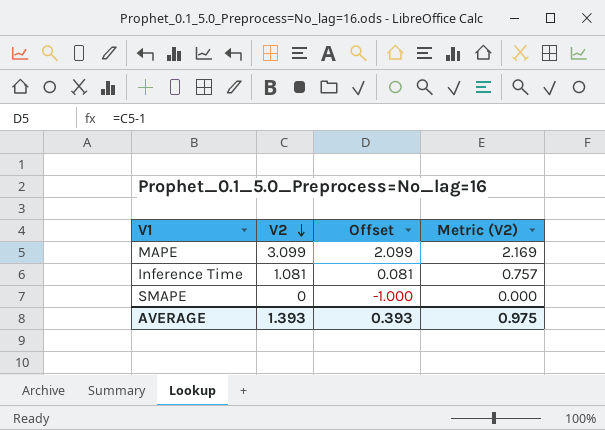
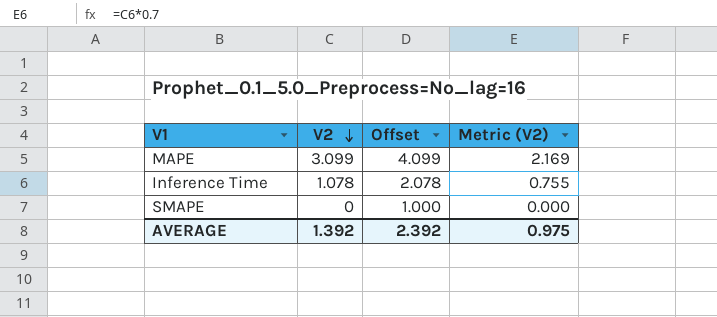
column Offset | formula: [V2] - 1 -> [V2] + 1
Inference Time | V2: 1.081 -> 1.078
Inference Time | Metric (V2): 0.757 -> 0.755
AVERAGE | V2: 1.393 -> 1.392
AVERAGE | Offset: 0.393 -> 2.392

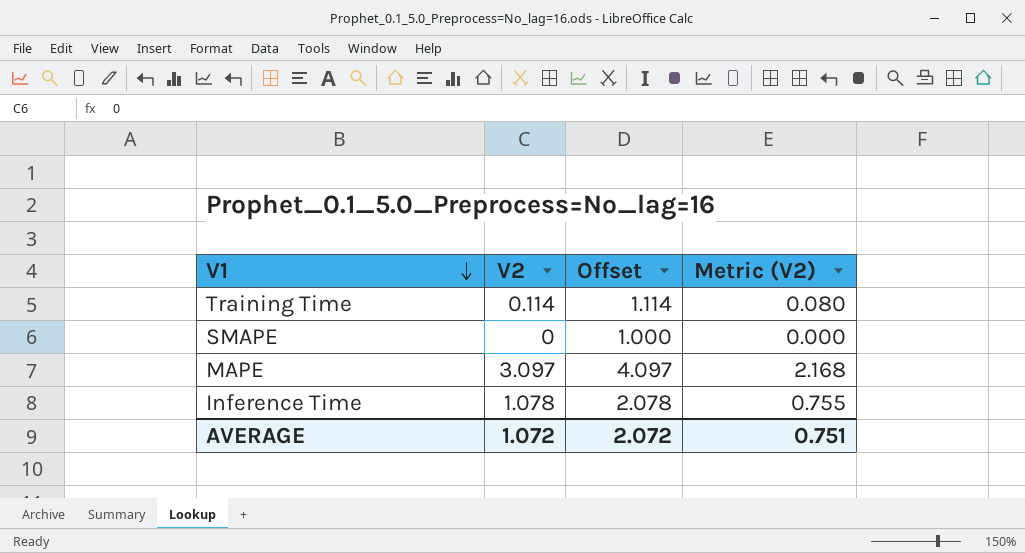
row order: V2 descending -> V1 descending
row Training Time: none -> 0.114 | 1.114 | 0.080
MAPE | V2: 3.099 -> 3.097
MAPE | Offset: 4.099 -> 4.097
MAPE | Metric (V2): 2.169 -> 2.168
AVERAGE | V2: 1.392 -> 1.072
AVERAGE | Offset: 2.392 -> 2.072
AVERAGE | Metric (V2): 0.975 -> 0.751

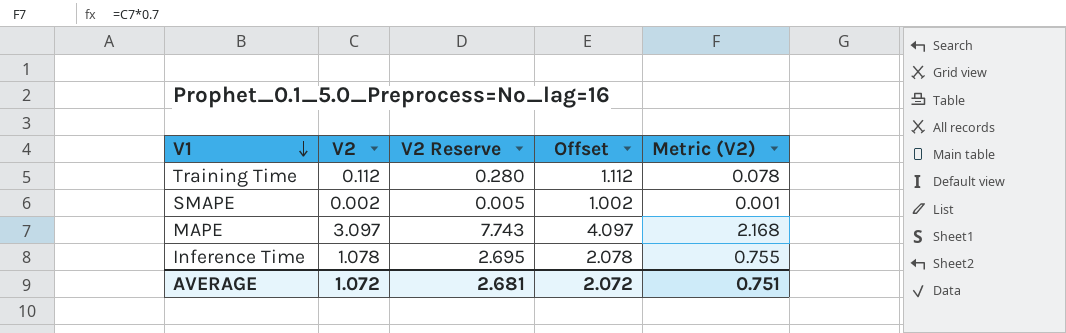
column V2 Reserve | formula: none -> [V2] * 2.5
Training Time | V2: 0.114 -> 0.112
Training Time | Offset: 1.114 -> 1.112
Training Time | Metric (V2): 0.080 -> 0.078
SMAPE | V2: 0 -> 0.002
SMAPE | Offset: 1.000 -> 1.002
SMAPE | Metric (V2): 0.000 -> 0.001

